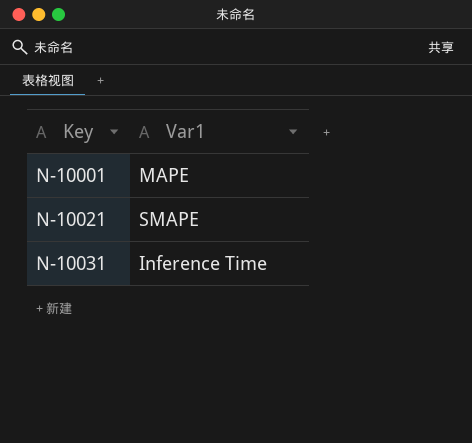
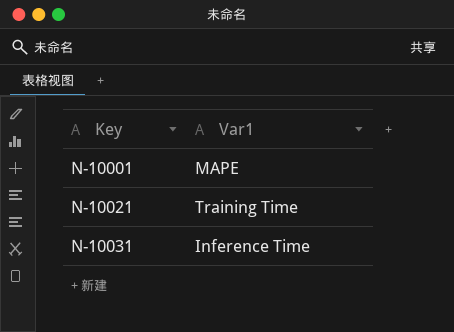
N-10021 | Var1: SMAPE -> Training Time

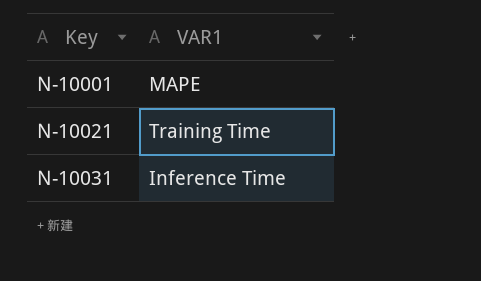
column name: Var1 -> VAR1

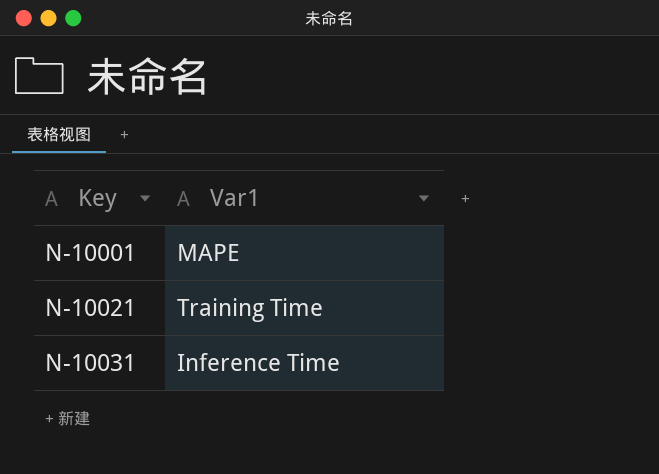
column name: VAR1 -> Var1

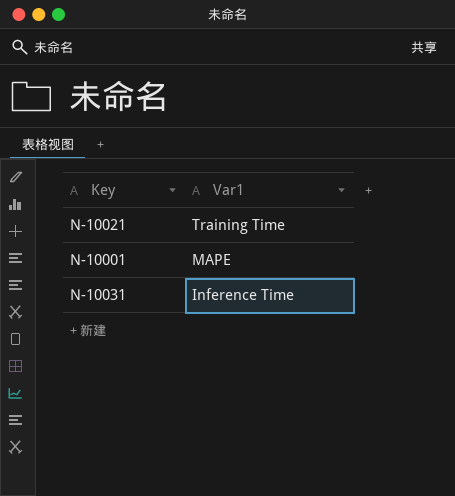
row order: Key ascending -> Var1 descending

